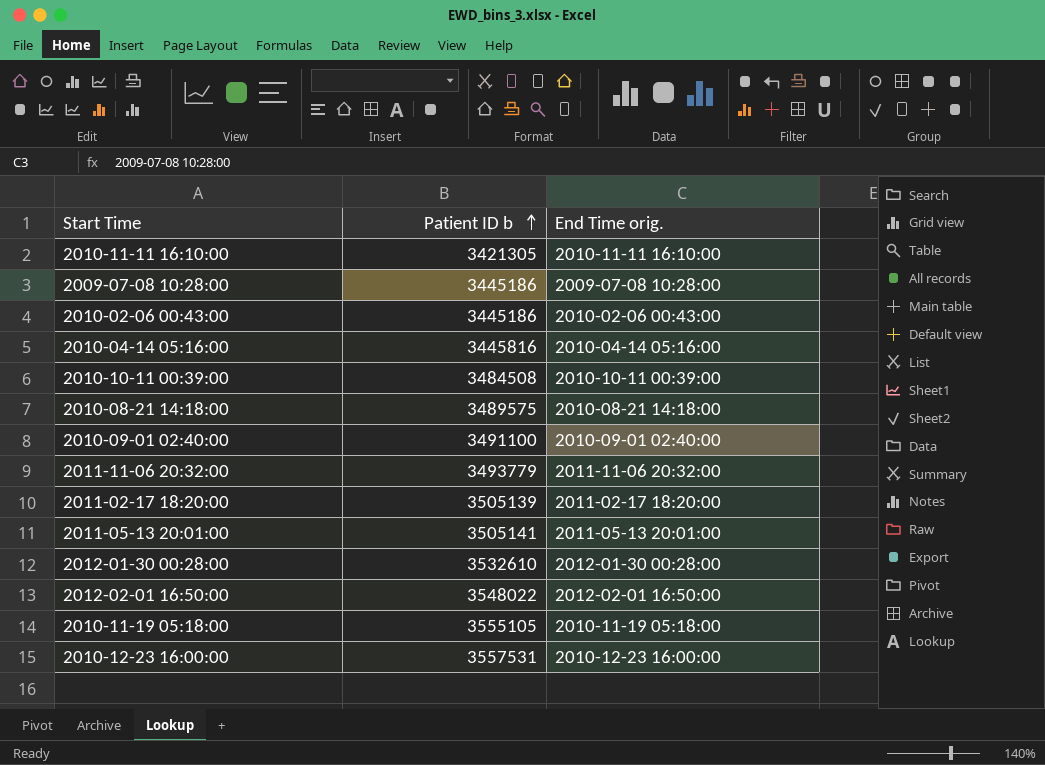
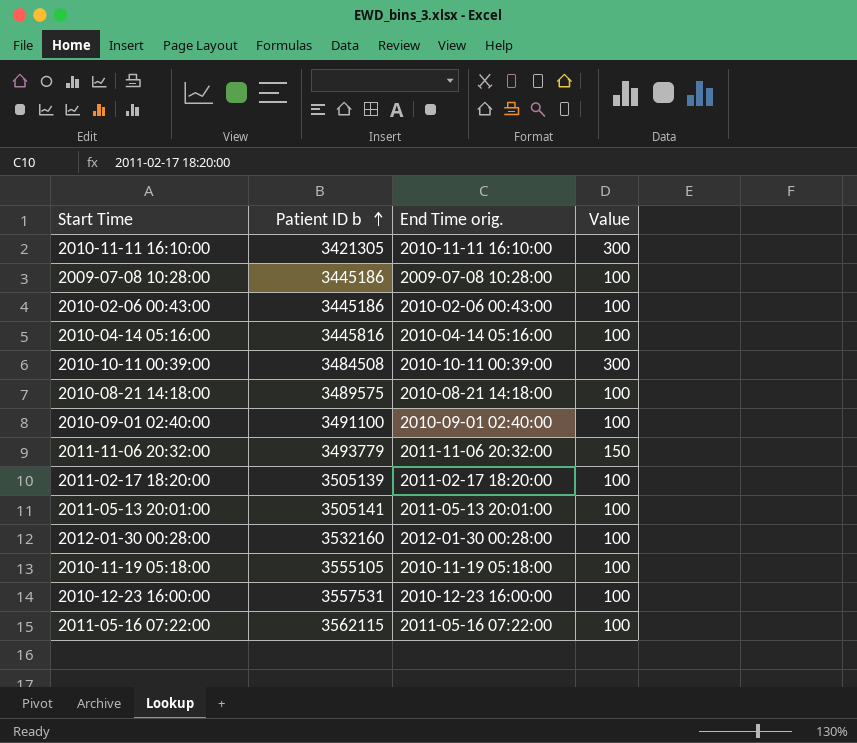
column Value | position: none -> 4
row 2012-02-01 16:50:00: 3548022 | 2012-02-01 16:50:00 -> none
2012-01-30 00:28:00 | Patient ID b: 3532610 -> 3532160
row 2011-05-16 07:22:00: none -> 3562115 | 2011-05-16 07:22:00 | 100

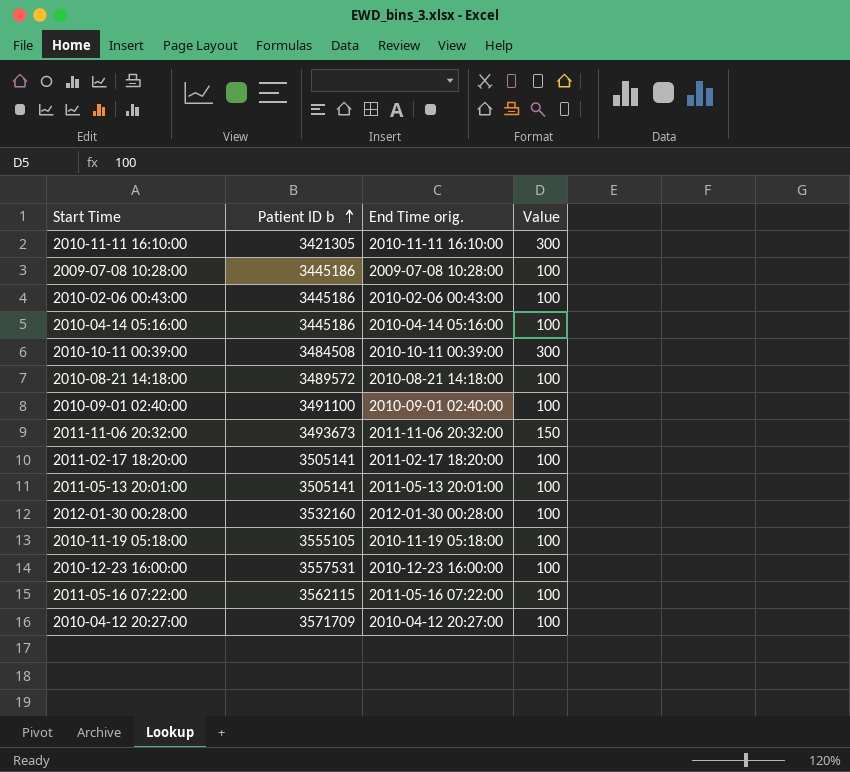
2010-04-14 05:16:00 | Patient ID b: 3445816 -> 3445186
2010-08-21 14:18:00 | Patient ID b: 3489575 -> 3489572
2011-11-06 20:32:00 | Patient ID b: 3493779 -> 3493673
2011-02-17 18:20:00 | Patient ID b: 3505139 -> 3505141
row 2010-04-12 20:27:00: none -> 3571709 | 2010-04-12 20:27:00 | 100

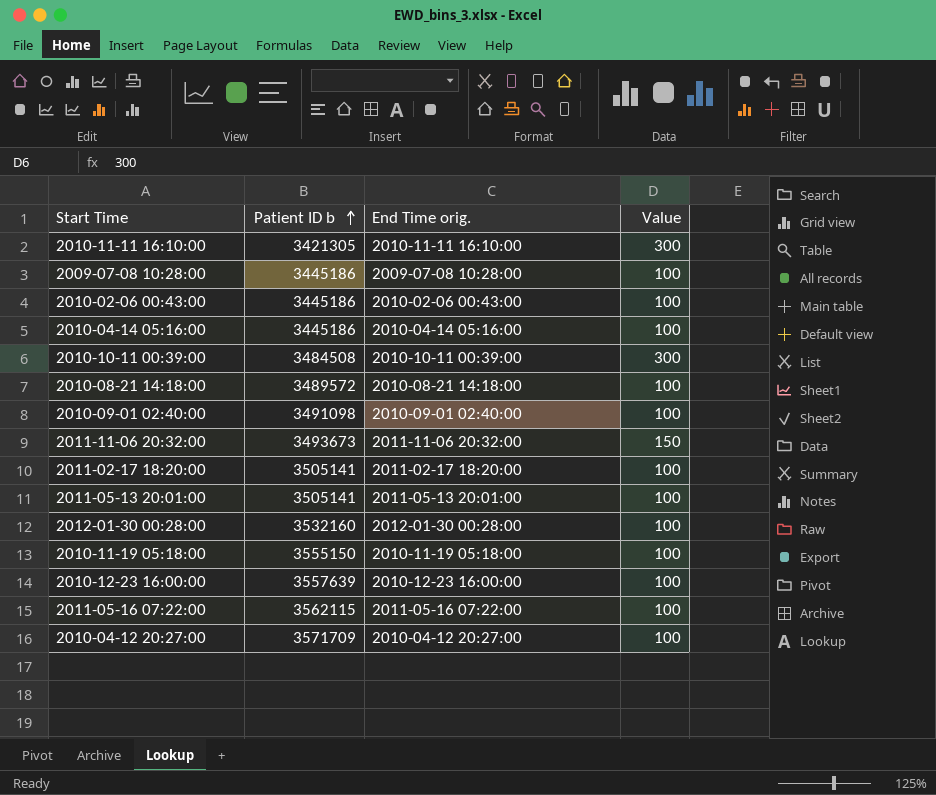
2010-09-01 02:40:00 | Patient ID b: 3491100 -> 3491098
2010-11-19 05:18:00 | Patient ID b: 3555105 -> 3555150
2010-12-23 16:00:00 | Patient ID b: 3557531 -> 3557639

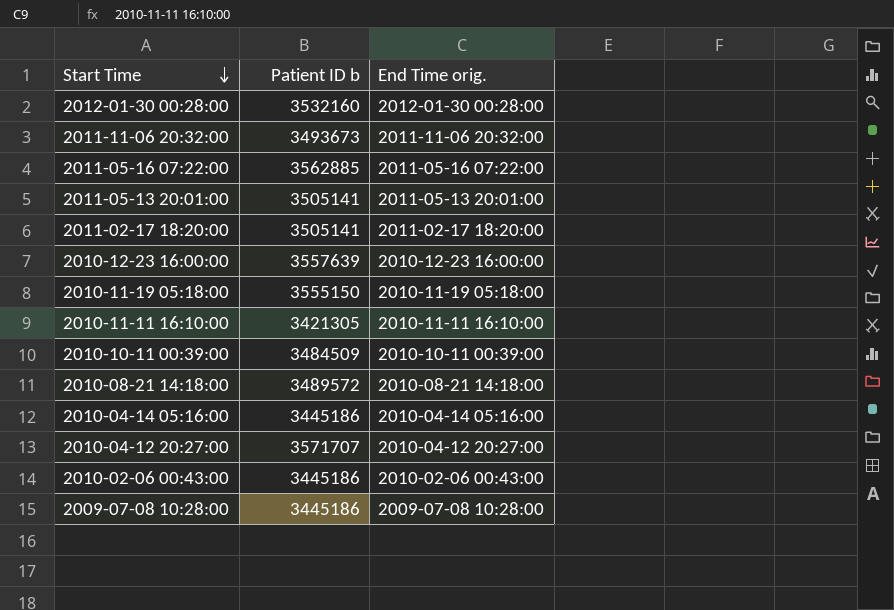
row order: Patient ID b ascending -> Start Time descending
column Value | position: 4 -> none
row 2010-09-01 02:40:00: 3491098 | 2010-09-01 02:40:00 | 100 -> none
2011-05-16 07:22:00 | Patient ID b: 3562115 -> 3562885
2010-10-11 00:39:00 | Patient ID b: 3484508 -> 3484509
2010-04-12 20:27:00 | Patient ID b: 3571709 -> 3571707

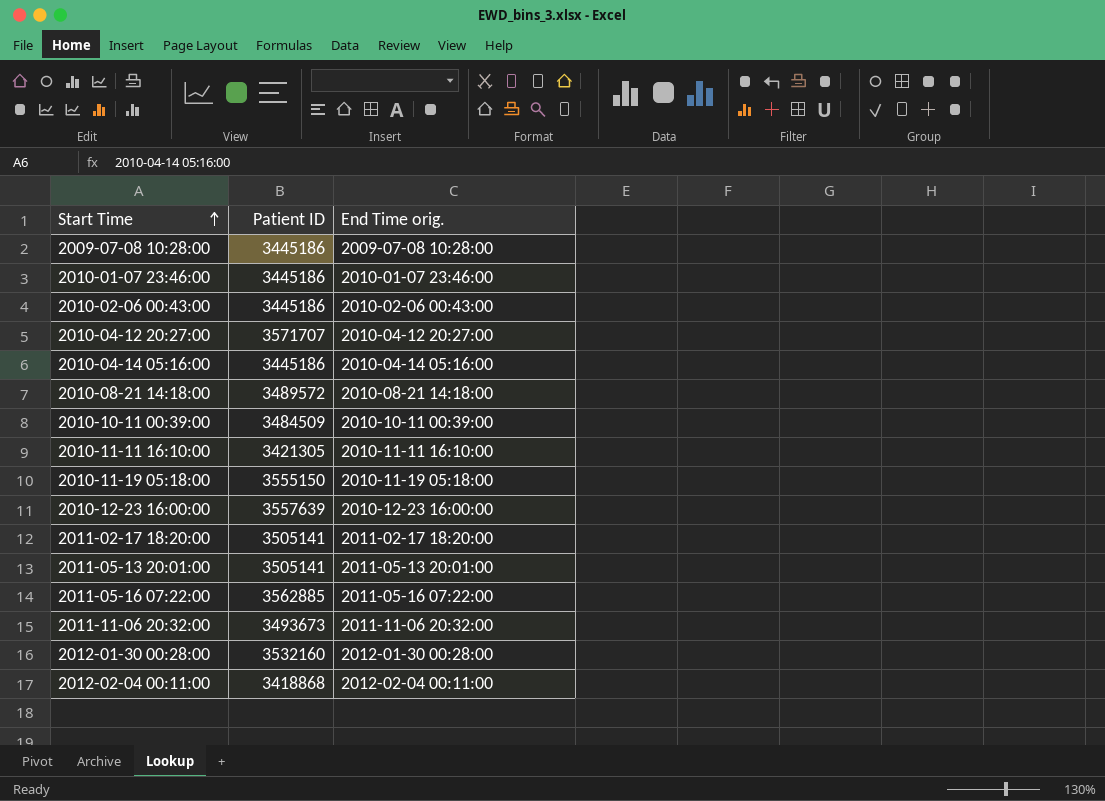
row order: Start Time descending -> Start Time ascending
column name: Patient ID b -> Patient ID
row 2010-01-07 23:46:00: none -> 3445186 | 2010-01-07 23:46:00
row 2012-02-04 00:11:00: none -> 3418868 | 2012-02-04 00:11:00

